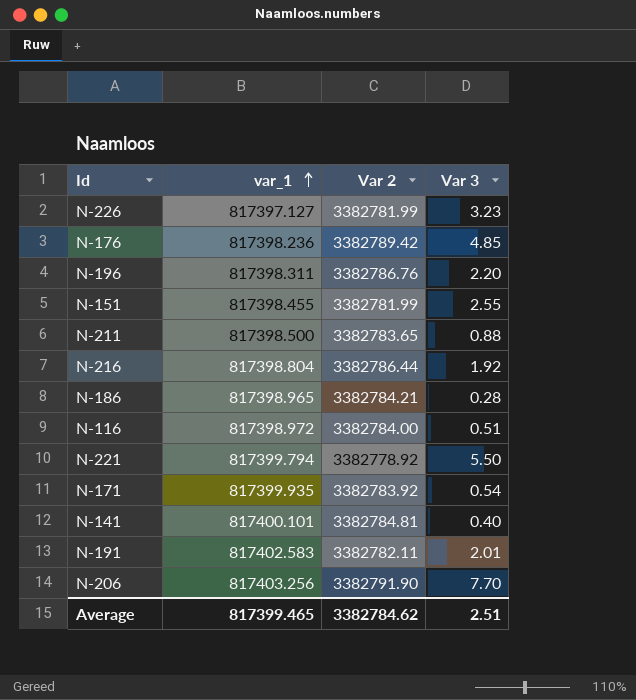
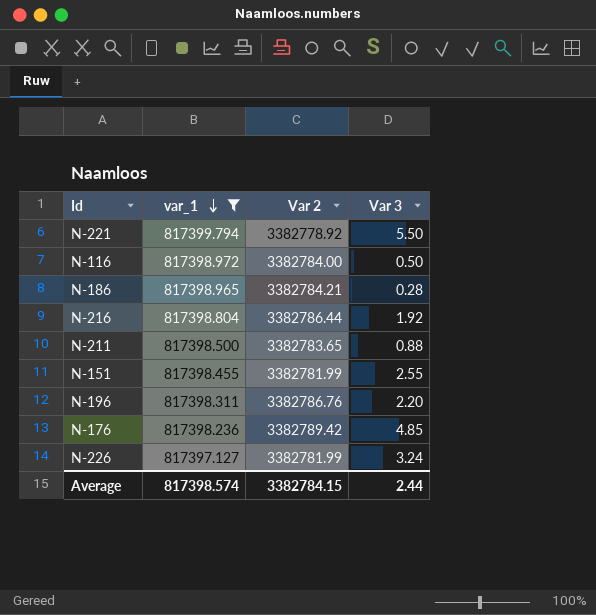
filter: none -> var_1 <= 817399.794
row order: var_1 ascending -> var_1 descending
N-116 | Var 3: 0.51 -> 0.50
N-226 | Var 3: 3.23 -> 3.24
Average | var_1: 817399.465 -> 817398.574
Average | Var 2: 3382784.62 -> 3382784.15
Average | Var 3: 2.51 -> 2.44

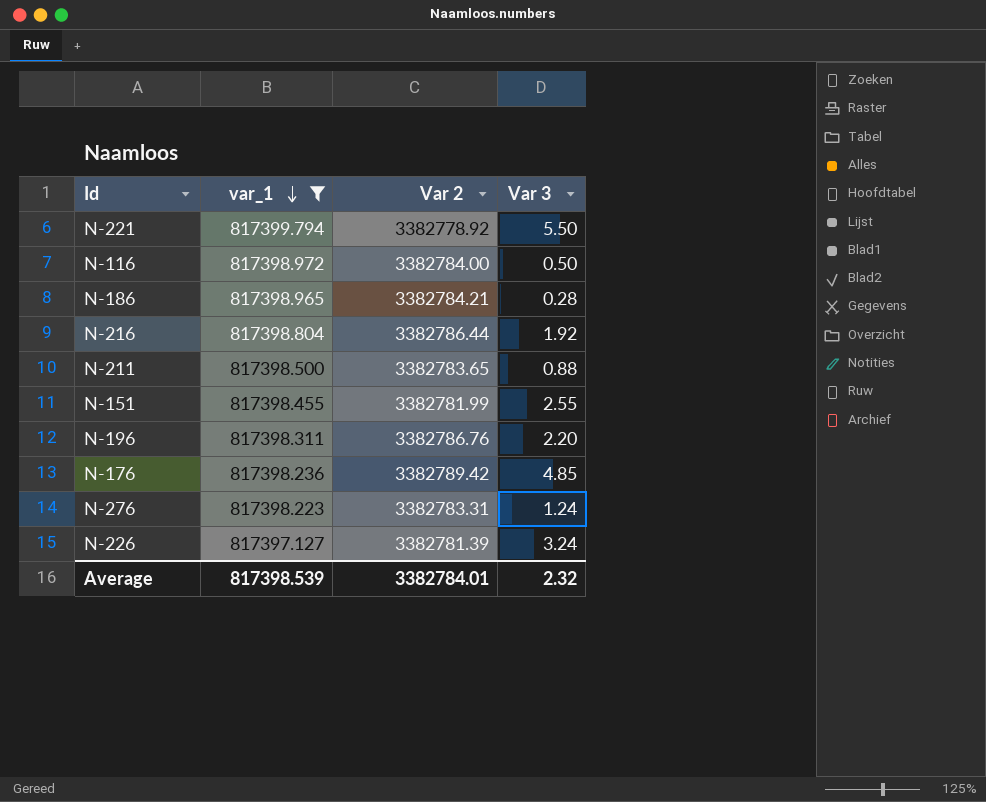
row N-276: none -> 817398.223 | 3382783.31 | 1.24
N-226 | Var 2: 3382781.99 -> 3382781.39
Average | var_1: 817398.574 -> 817398.539
Average | Var 2: 3382784.15 -> 3382784.01
Average | Var 3: 2.44 -> 2.32

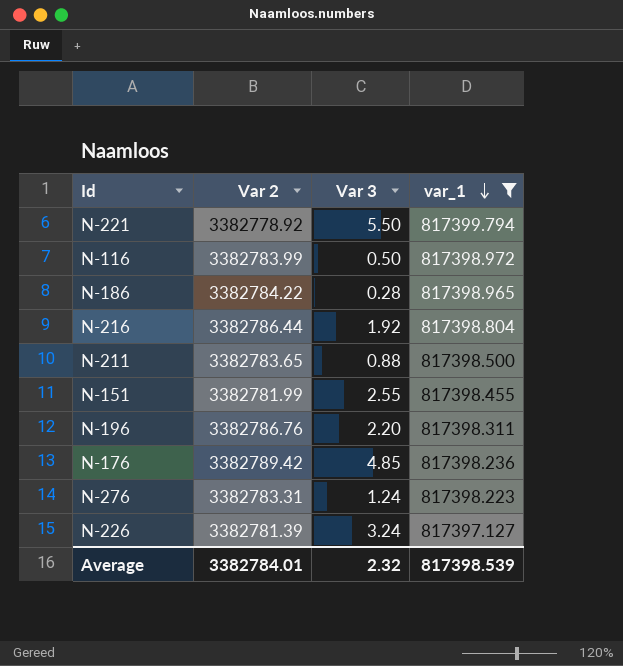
column var_1 | position: 2 -> 4
N-116 | Var 2: 3382784.00 -> 3382783.99
N-186 | Var 2: 3382784.21 -> 3382784.22

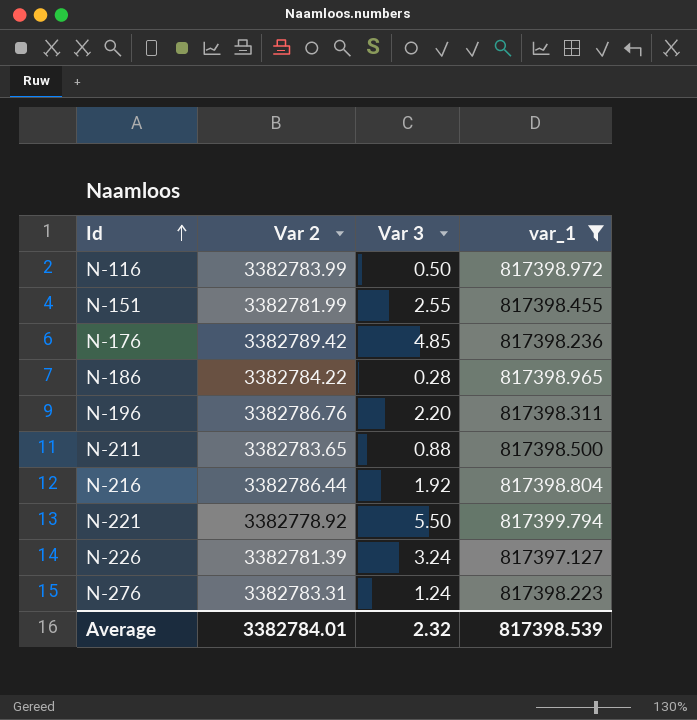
row order: var_1 descending -> Id ascending

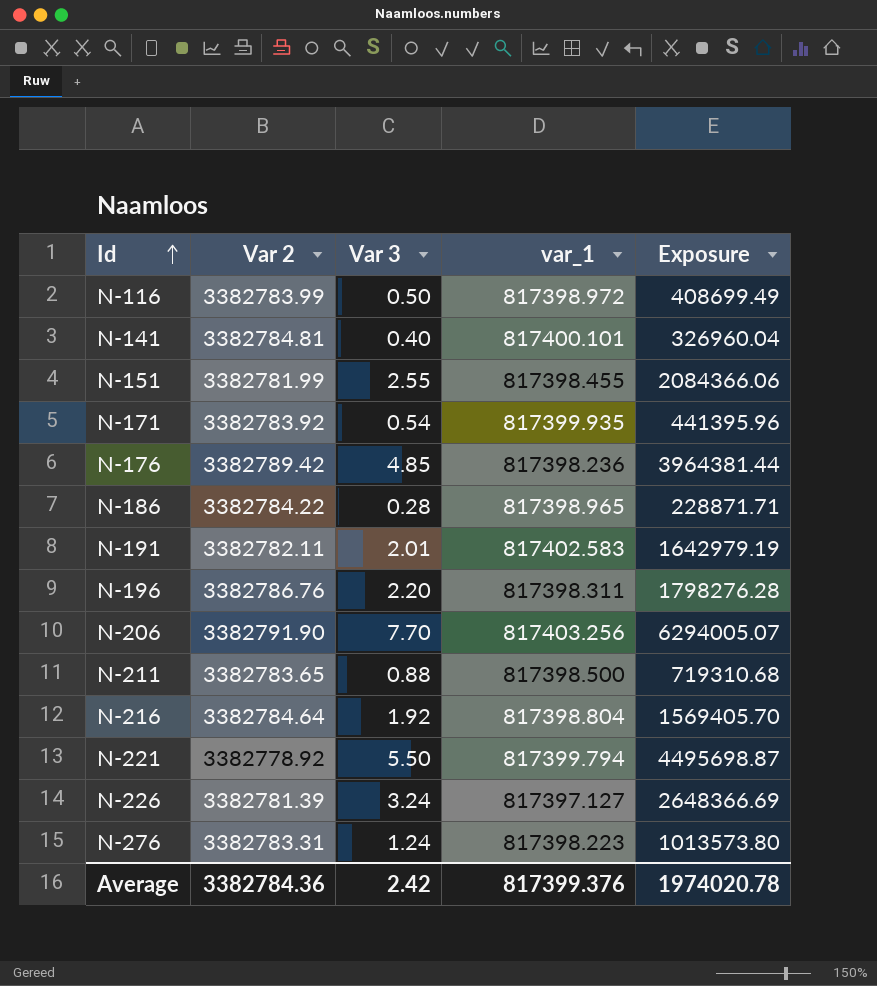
filter: var_1 <= 817399.794 -> none
column Exposure | formula: none -> [Var 3] * [var_1]
N-216 | Var 2: 3382786.44 -> 3382784.64
Average | Var 2: 3382784.01 -> 3382784.36
Average | Var 3: 2.32 -> 2.42
Average | var_1: 817398.539 -> 817399.376

